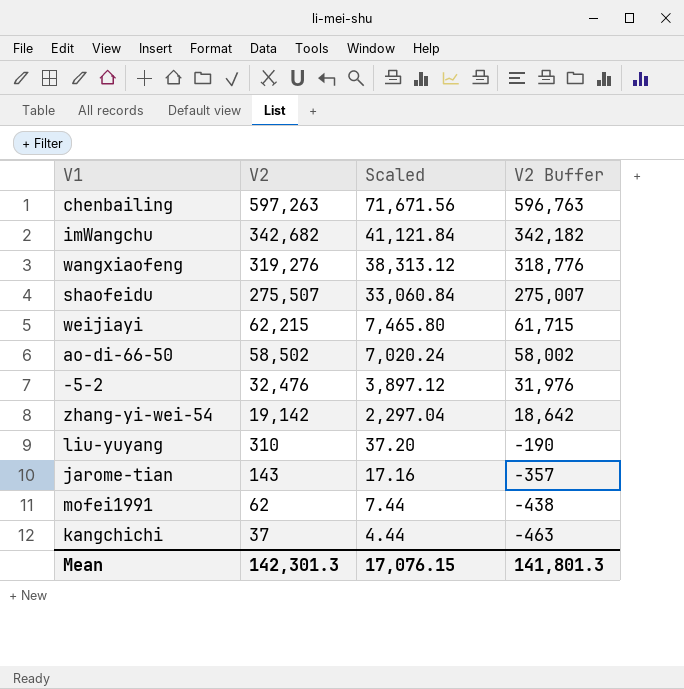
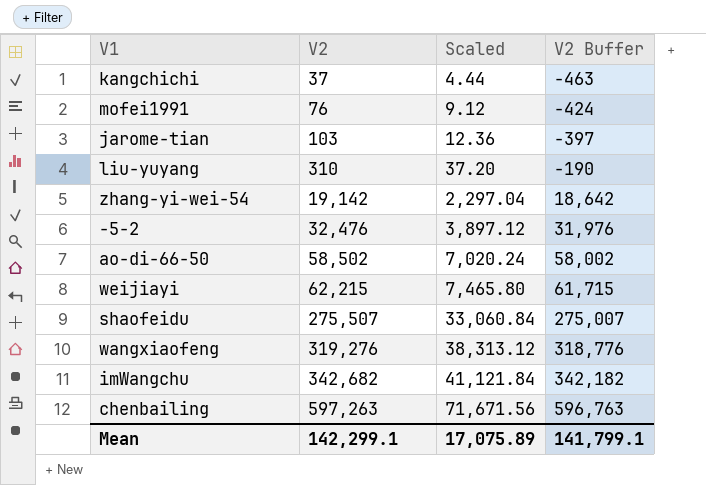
row order: V2 descending -> V2 ascending
mofei1991 | V2: 62 -> 76
mofei1991 | Scaled: 7.44 -> 9.12
mofei1991 | V2 Buffer: -438 -> -424
jarome-tian | V2: 143 -> 103
jarome-tian | Scaled: 17.16 -> 12.36
jarome-tian | V2 Buffer: -357 -> -397
Mean | V2: 142,301.3 -> 142,299.1
Mean | Scaled: 17,076.15 -> 17,075.89
Mean | V2 Buffer: 141,801.3 -> 141,799.1

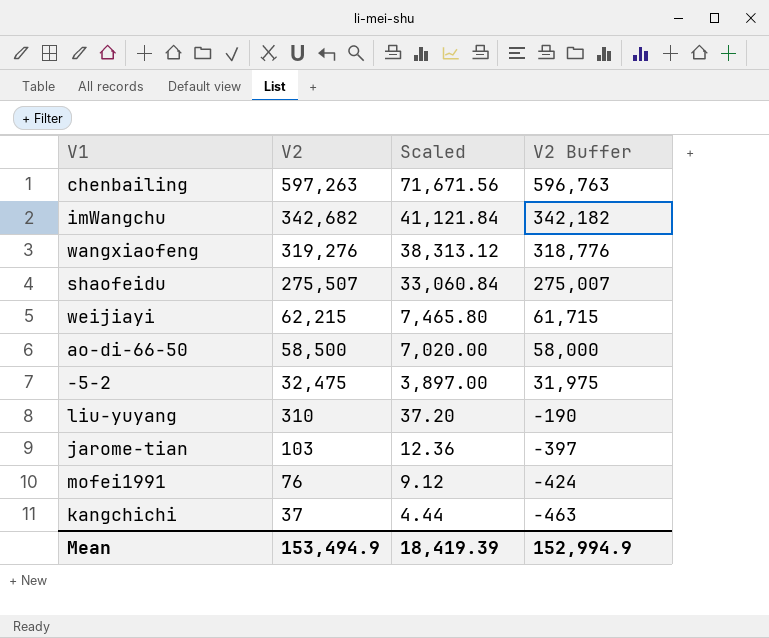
row order: V2 ascending -> V2 descending
row zhang-yi-wei-54: 19,142 | 2,297.04 | 18,642 -> none
ao-di-66-50 | V2: 58,502 -> 58,500
ao-di-66-50 | Scaled: 7,020.24 -> 7,020.00
ao-di-66-50 | V2 Buffer: 58,002 -> 58,000
-5-2 | V2: 32,476 -> 32,475
-5-2 | Scaled: 3,897.12 -> 3,897.00
-5-2 | V2 Buffer: 31,976 -> 31,975
Mean | V2: 142,299.1 -> 153,494.9
Mean | Scaled: 17,075.89 -> 18,419.39
Mean | V2 Buffer: 141,799.1 -> 152,994.9

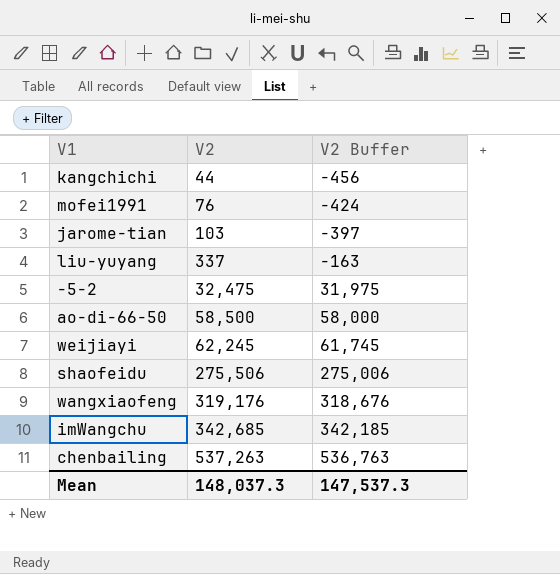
row order: V2 descending -> V2 ascending
column Scaled | formula: [V2] * 0.12 -> none
kangchichi | V2: 37 -> 44
kangchichi | V2 Buffer: -463 -> -456
liu-yuyang | V2: 310 -> 337
liu-yuyang | V2 Buffer: -190 -> -163
weijiayi | V2: 62,215 -> 62,245
weijiayi | V2 Buffer: 61,715 -> 61,745
shaofeidu | V2: 275,507 -> 275,506
shaofeidu | V2 Buffer: 275,007 -> 275,006
wangxiaofeng | V2: 319,276 -> 319,176
wangxiaofeng | V2 Buffer: 318,776 -> 318,676
imWangchu | V2: 342,682 -> 342,685
imWangchu | V2 Buffer: 342,182 -> 342,185
chenbailing | V2: 597,263 -> 537,263
chenbailing | V2 Buffer: 596,763 -> 536,763
Mean | V2: 153,494.9 -> 148,037.3
Mean | V2 Buffer: 152,994.9 -> 147,537.3

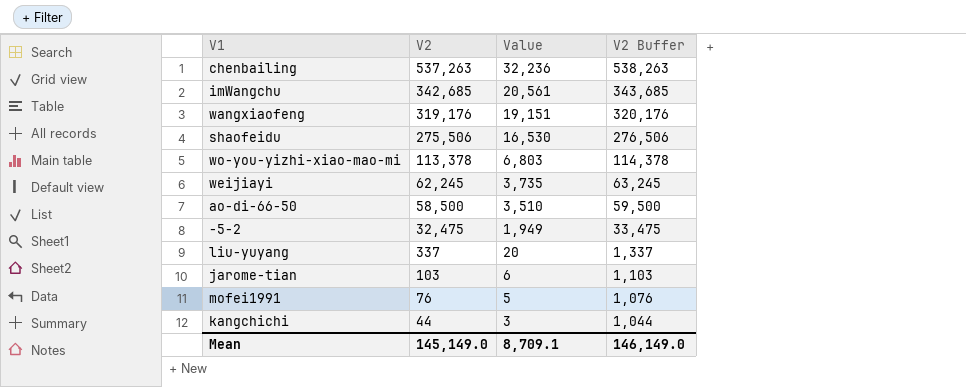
row order: V2 ascending -> V2 descending
column Value | formula: none -> [V2] * 0.06
column V2 Buffer | formula: [V2] - 500 -> [V2] + 1000
row wo-you-yizhi-xiao-mao-mi: none -> 113,378 | 6,803 | 114,378
Mean | V2: 148,037.3 -> 145,149.0
Mean | V2 Buffer: 147,537.3 -> 146,149.0

